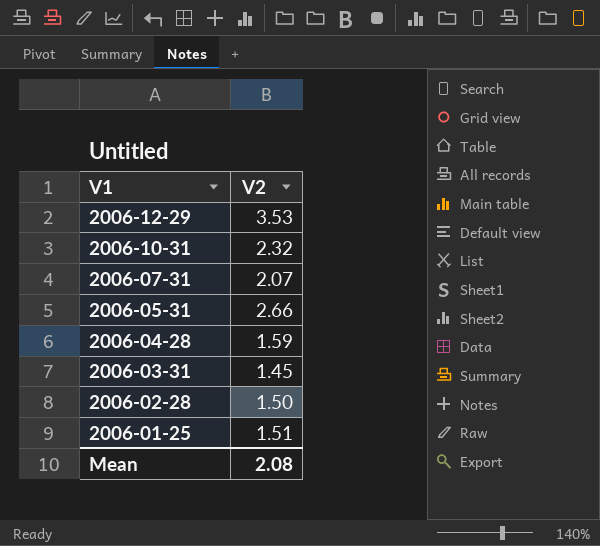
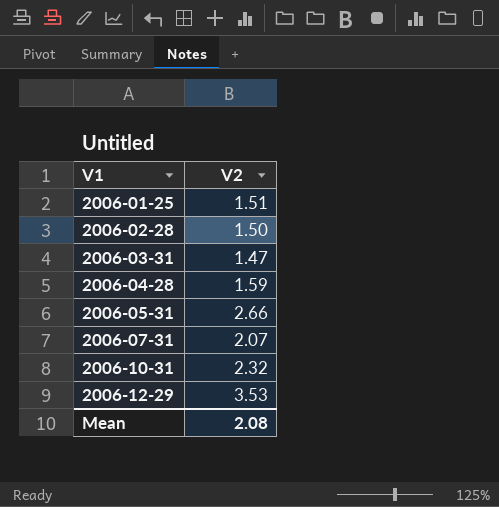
row order: V1 descending -> V1 ascending
2006-03-31 | V2: 1.45 -> 1.47

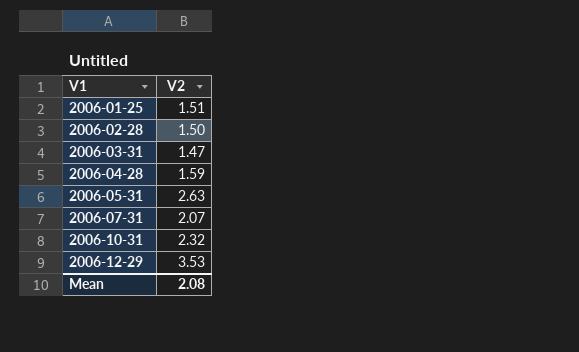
2006-05-31 | V2: 2.66 -> 2.63

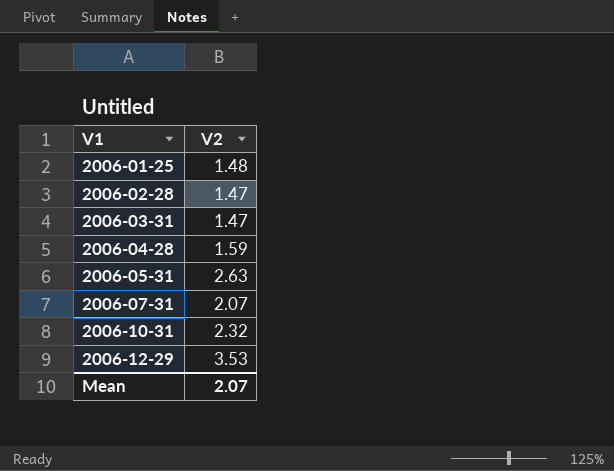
2006-01-25 | V2: 1.51 -> 1.48
2006-02-28 | V2: 1.50 -> 1.47
Mean | V2: 2.08 -> 2.07

